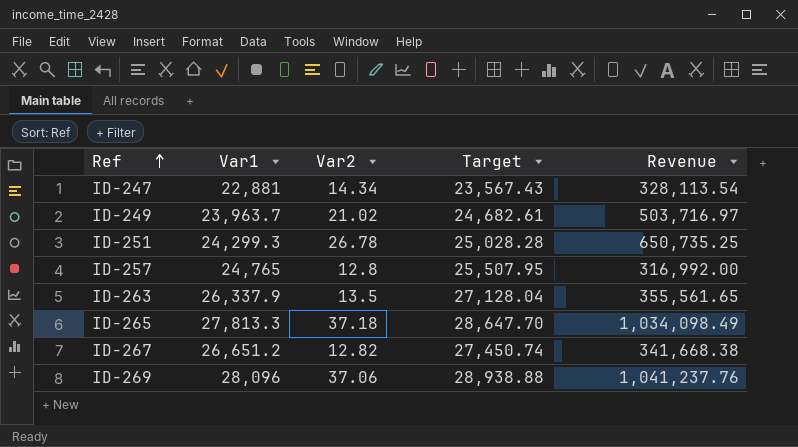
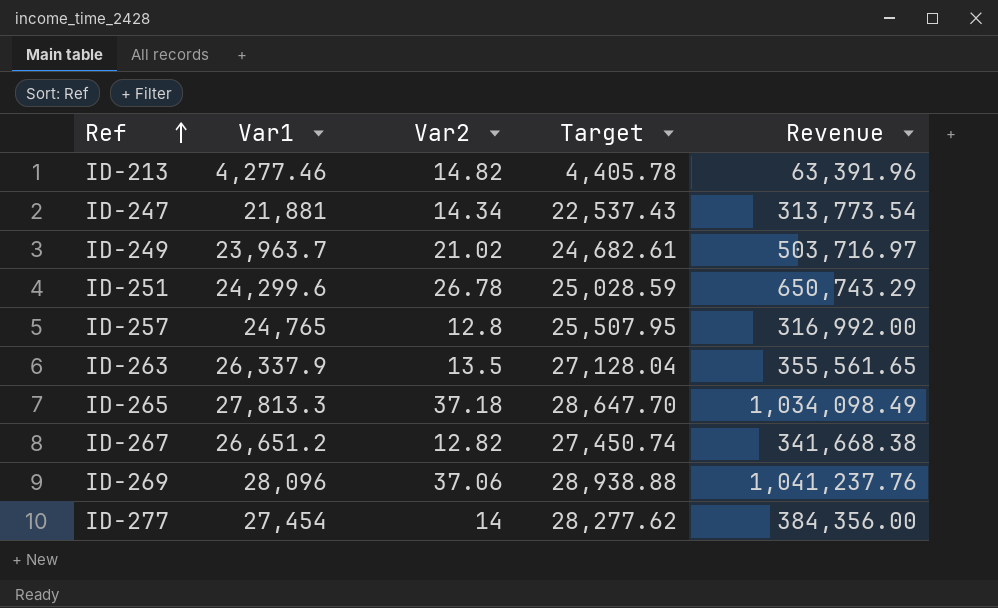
row ID-213: none -> 4,277.46 | 14.82 | 4,405.78 | 63,391.96
ID-247 | Var1: 22,881 -> 21,881
ID-247 | Target: 23,567.43 -> 22,537.43
ID-247 | Revenue: 328,113.54 -> 313,773.54
ID-251 | Var1: 24,299.3 -> 24,299.6
ID-251 | Target: 25,028.28 -> 25,028.59
ID-251 | Revenue: 650,735.25 -> 650,743.29
row ID-277: none -> 27,454 | 14 | 28,277.62 | 384,356.00

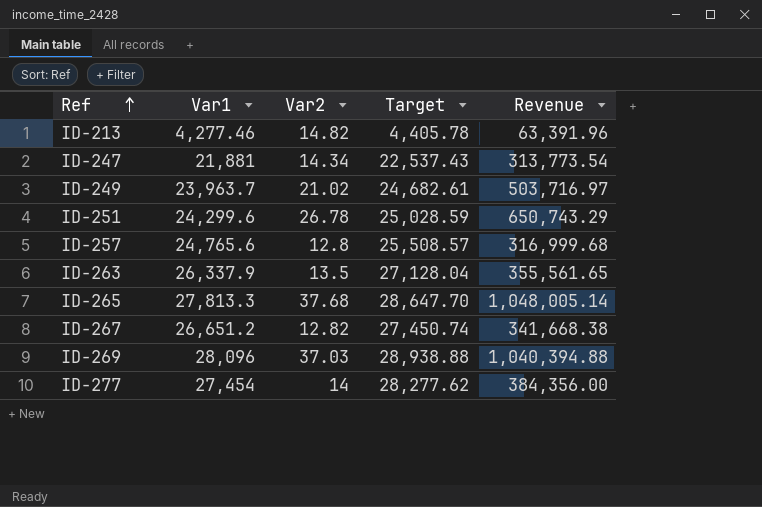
ID-257 | Var1: 24,765 -> 24,765.6
ID-257 | Target: 25,507.95 -> 25,508.57
ID-257 | Revenue: 316,992.00 -> 316,999.68
ID-265 | Var2: 37.18 -> 37.68
ID-265 | Revenue: 1,034,098.49 -> 1,048,005.14
ID-269 | Var2: 37.06 -> 37.03
ID-269 | Revenue: 1,041,237.76 -> 1,040,394.88

